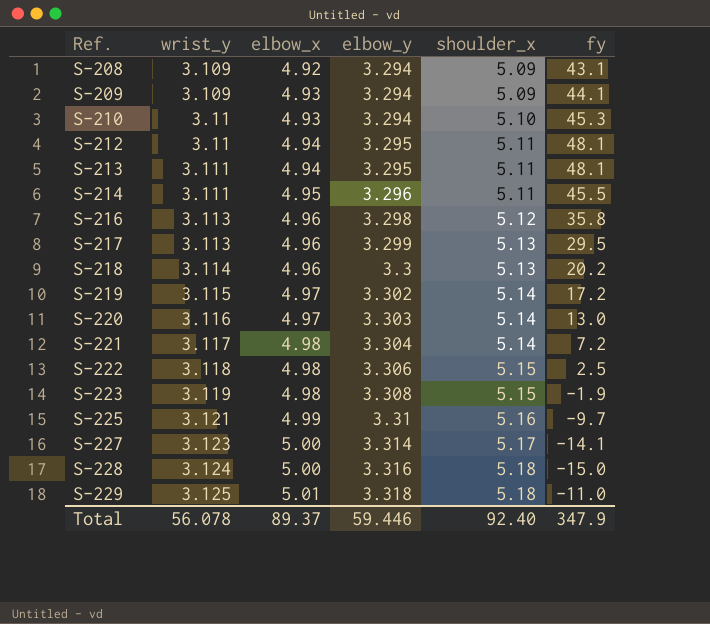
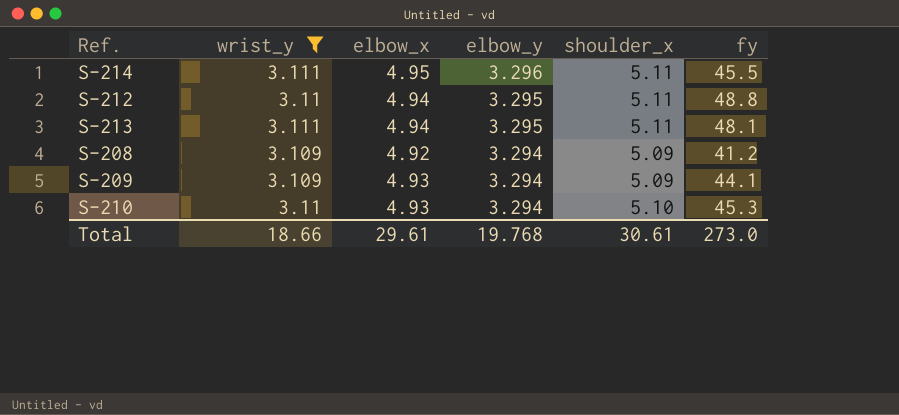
filter: none -> wrist_y <= 3.111
row order: Ref. ascending -> elbow_y descending
S-212 | fy: 48.1 -> 48.8
S-208 | fy: 43.1 -> 41.2
Total | wrist_y: 56.078 -> 18.66
Total | elbow_x: 89.37 -> 29.61
Total | elbow_y: 59.446 -> 19.768
Total | shoulder_x: 92.40 -> 30.61
Total | fy: 347.9 -> 273.0

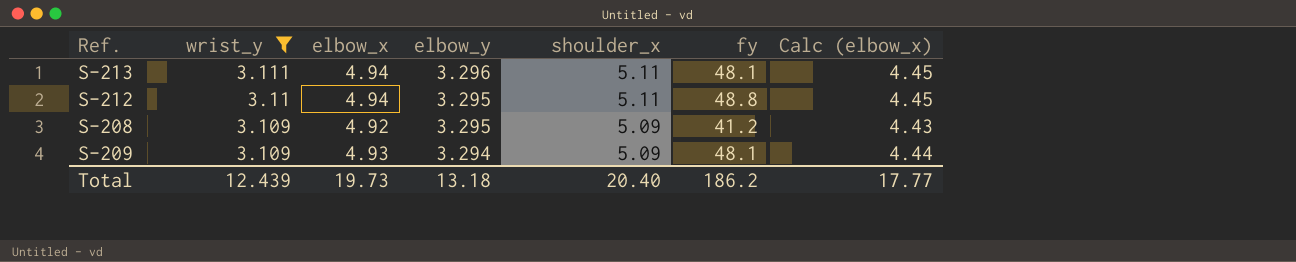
row order: elbow_y descending -> wrist_y descending
column Calc (elbow_x) | formula: none -> [elbow_x] * 0.9
row S-214: 3.111 | 4.95 | 3.296 | 5.11 | 45.5 -> none
row S-210: 3.11 | 4.93 | 3.294 | 5.10 | 45.3 -> none
S-213 | elbow_y: 3.295 -> 3.296
S-208 | elbow_y: 3.294 -> 3.295
S-209 | fy: 44.1 -> 48.1
Total | wrist_y: 18.66 -> 12.439
Total | elbow_x: 29.61 -> 19.73
Total | elbow_y: 19.768 -> 13.18
Total | shoulder_x: 30.61 -> 20.40
Total | fy: 273.0 -> 186.2

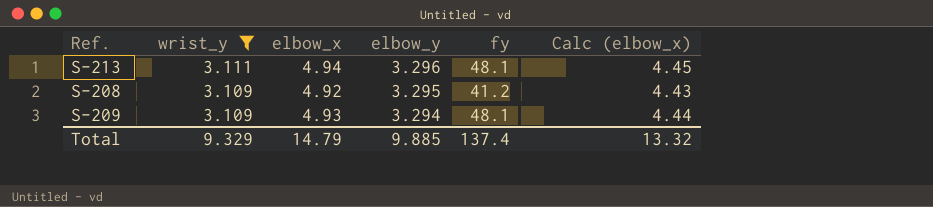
column shoulder_x | position: 5 -> none
row S-212: 3.11 | 4.94 | 3.295 | 5.11 | 48.8 | 4.45 -> none
Total | wrist_y: 12.439 -> 9.329
Total | elbow_x: 19.73 -> 14.79
Total | elbow_y: 13.18 -> 9.885
Total | fy: 186.2 -> 137.4
Total | Calc (elbow_x): 17.77 -> 13.32

